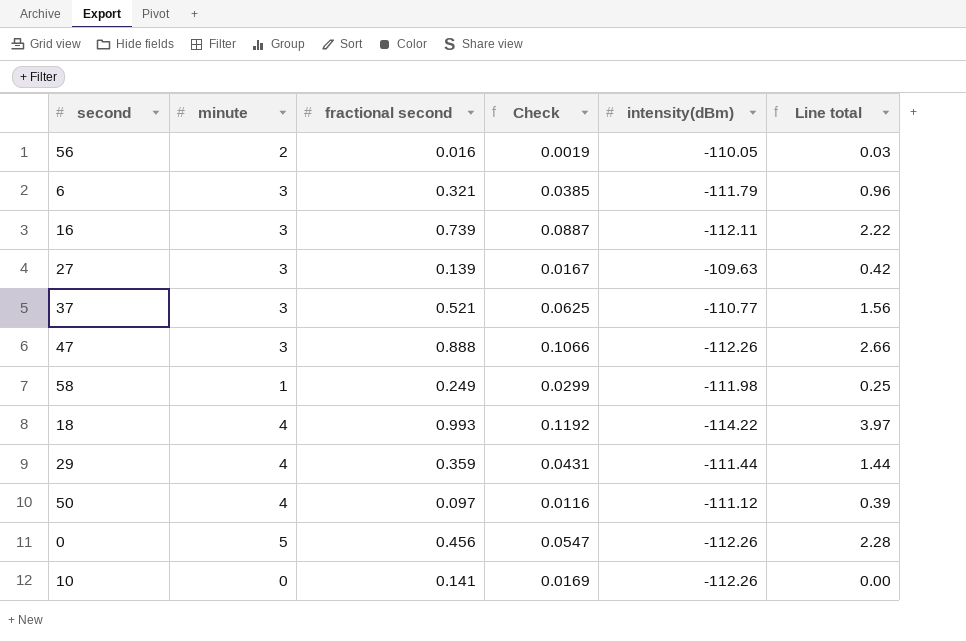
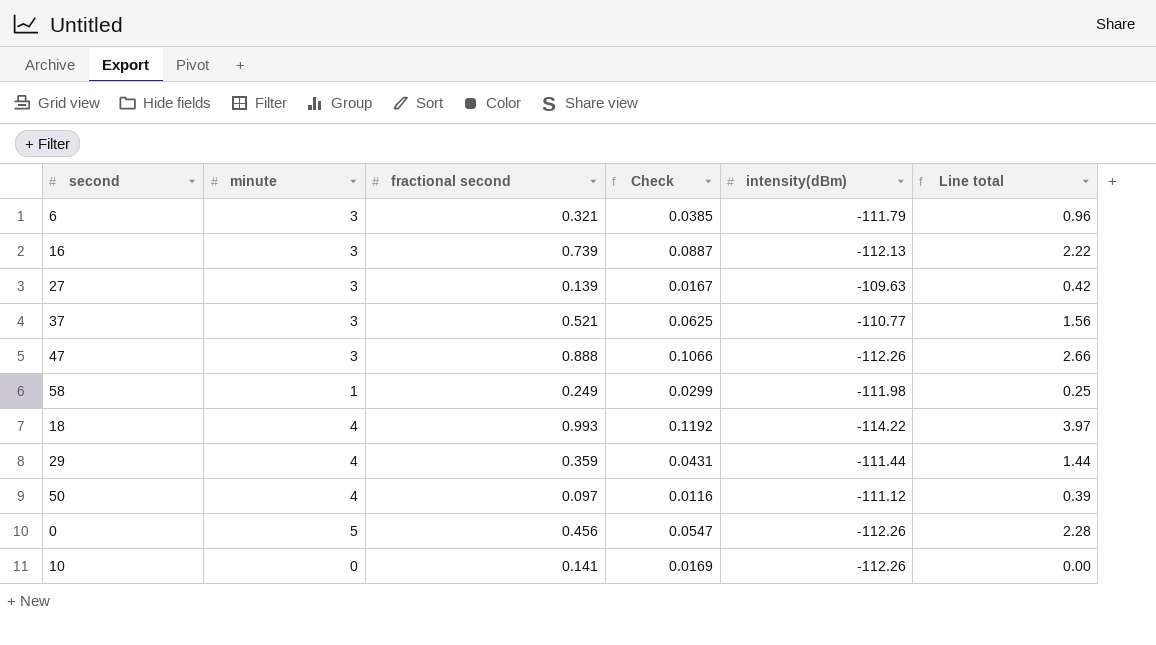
row 56: 2 | 0.016 | 0.0019 | -110.05 | 0.03 -> none
16 | intensity(dBm): -112.11 -> -112.13

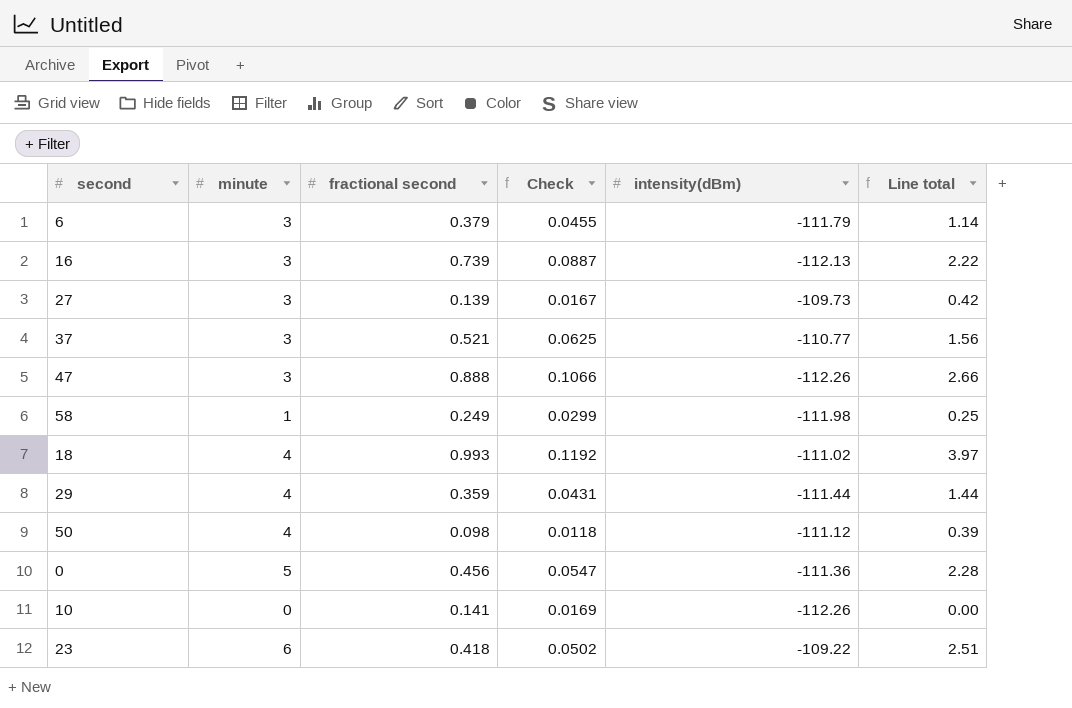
6 | fractional second: 0.321 -> 0.379
6 | Check: 0.0385 -> 0.0455
6 | Line total: 0.96 -> 1.14
27 | intensity(dBm): -109.63 -> -109.73
18 | intensity(dBm): -114.22 -> -111.02
50 | fractional second: 0.097 -> 0.098
50 | Check: 0.0116 -> 0.0118
0 | intensity(dBm): -112.26 -> -111.36
row 23: none -> 6 | 0.418 | 0.0502 | -109.22 | 2.51

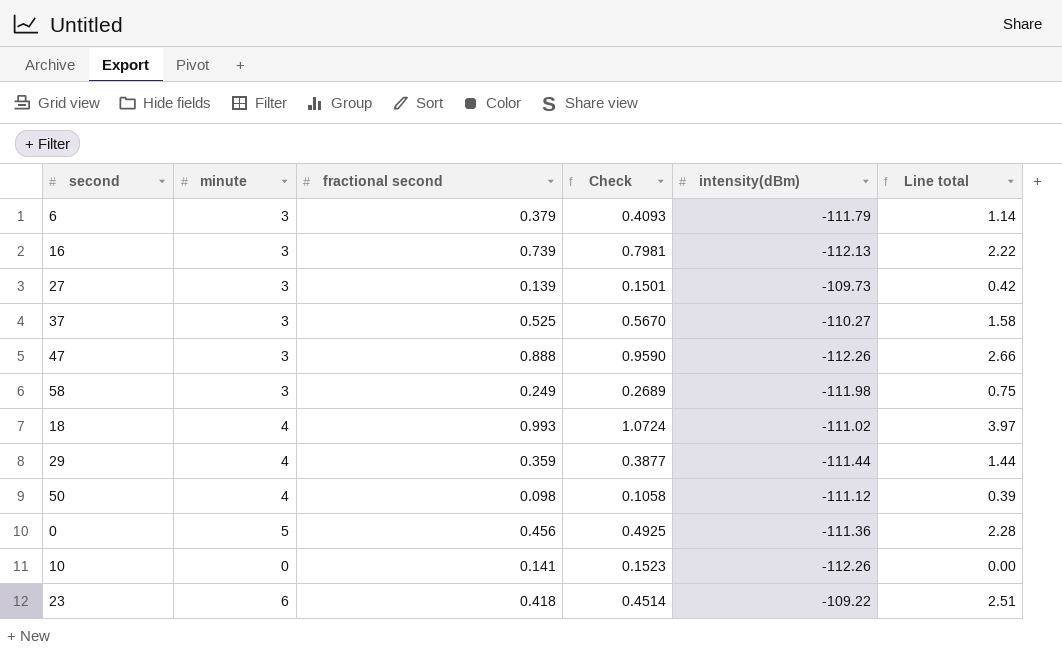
column Check | formula: [fractional second] * 0.12 -> [fractional second] * 1.08
37 | fractional second: 0.521 -> 0.525
37 | intensity(dBm): -110.77 -> -110.27
37 | Line total: 1.56 -> 1.58
58 | minute: 1 -> 3
58 | Line total: 0.25 -> 0.75

